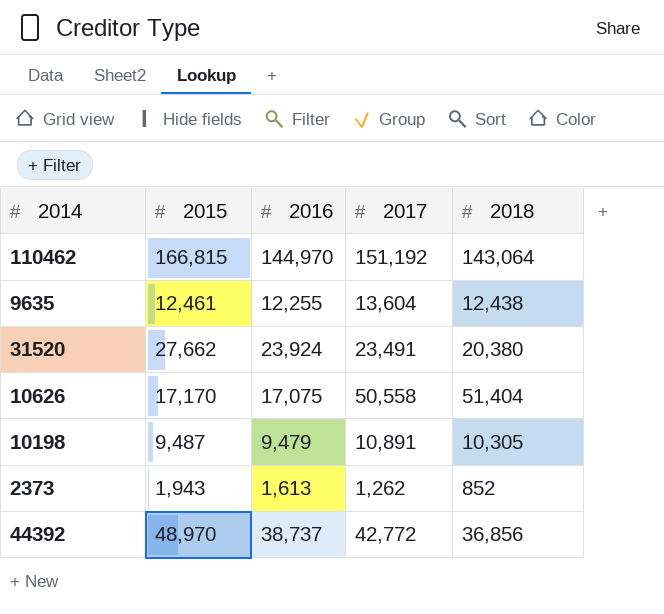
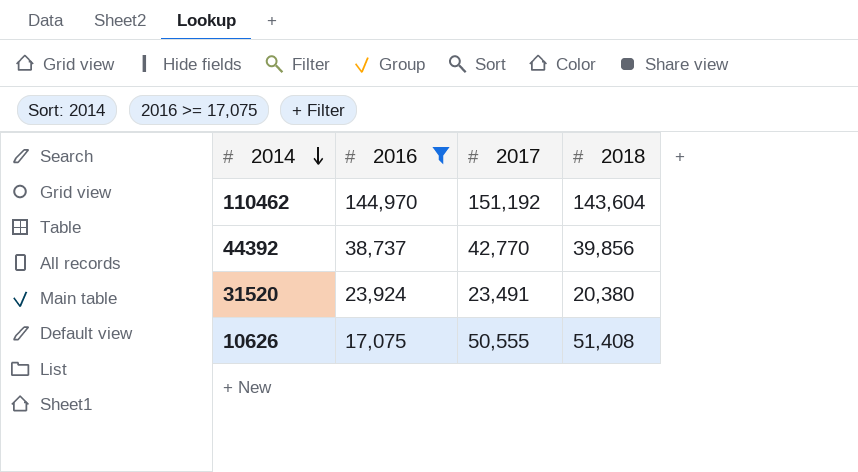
filter: none -> 2016 >= 17,075
row order: none -> 2014 descending
column 2015 | position: 2 -> none
110462 | 2018: 143,064 -> 143,604
44392 | 2017: 42,772 -> 42,770
44392 | 2018: 36,856 -> 39,856
10626 | 2017: 50,558 -> 50,555
10626 | 2018: 51,404 -> 51,408

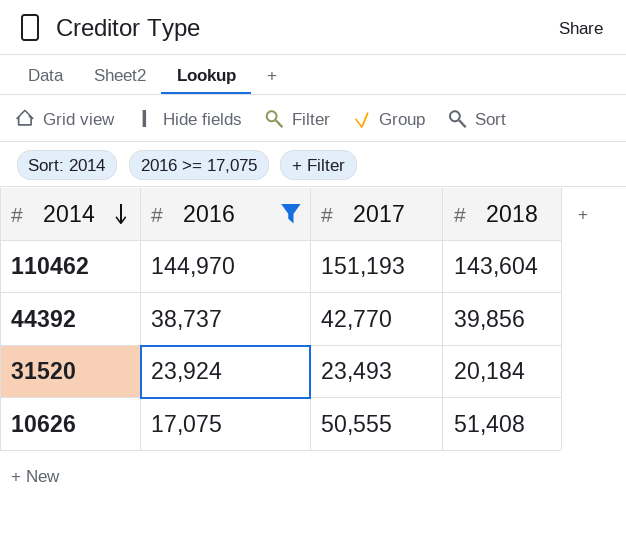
110462 | 2017: 151,192 -> 151,193
31520 | 2017: 23,491 -> 23,493
31520 | 2018: 20,380 -> 20,184

